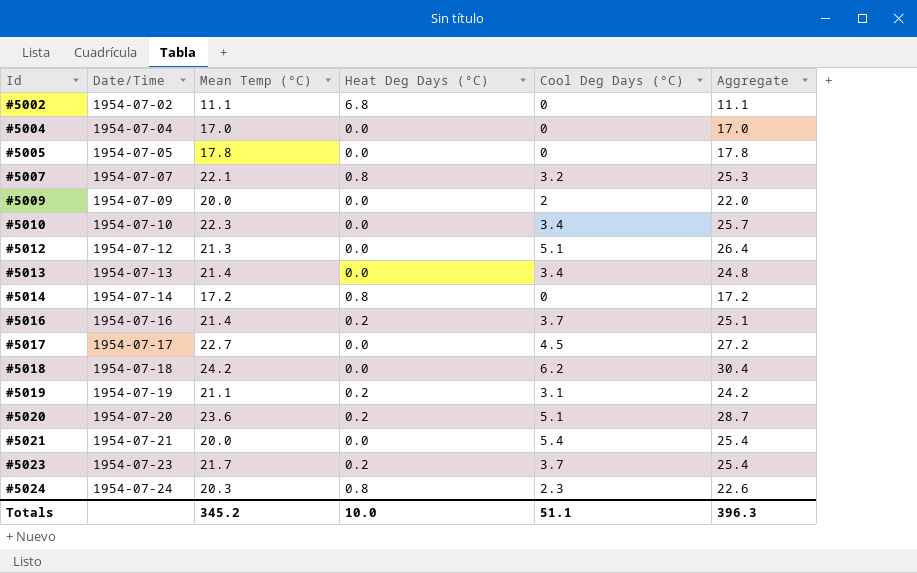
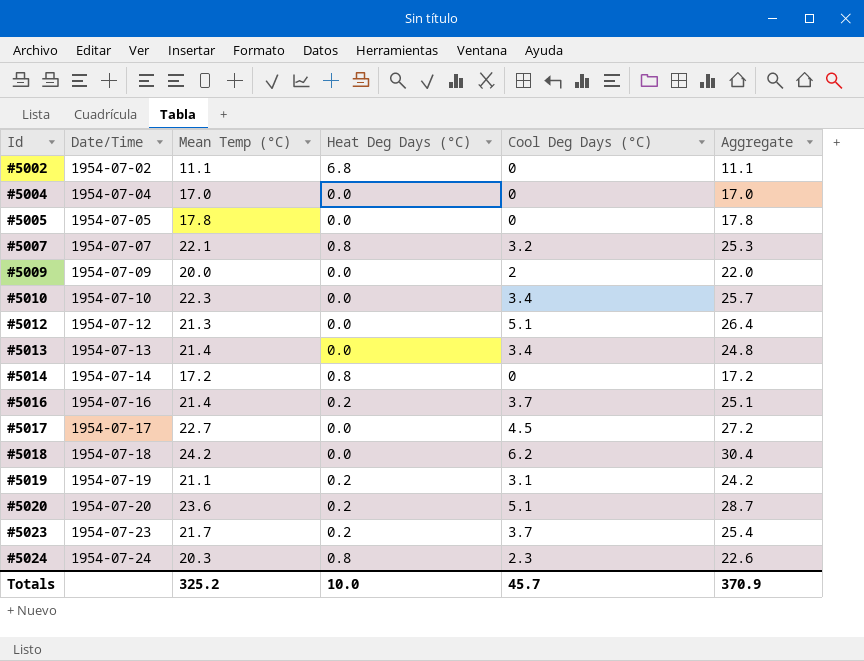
row #5021: 1954-07-21 | 20.0 | 0.0 | 5.4 | 25.4 -> none
Totals | Mean Temp (°C): 345.2 -> 325.2
Totals | Cool Deg Days (°C): 51.1 -> 45.7
Totals | Aggregate: 396.3 -> 370.9

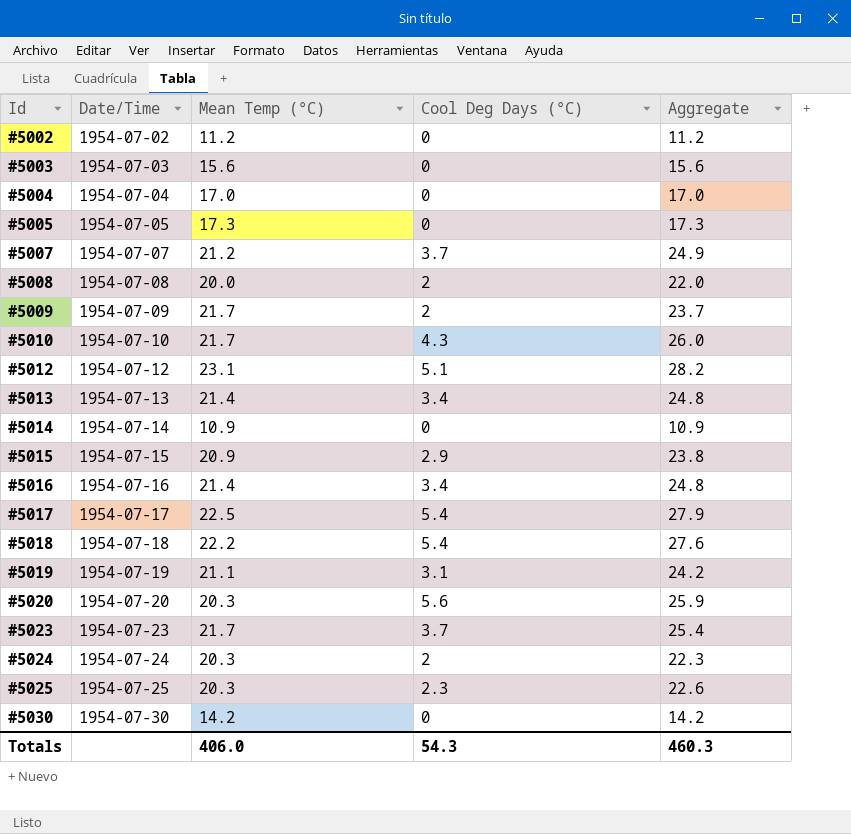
column Heat Deg Days (°C) | position: 4 -> none
#5002 | Mean Temp (°C): 11.1 -> 11.2
#5002 | Aggregate: 11.1 -> 11.2
row #5003: none -> 1954-07-03 | 15.6 | 0 | 15.6
#5005 | Mean Temp (°C): 17.8 -> 17.3
#5005 | Aggregate: 17.8 -> 17.3
#5007 | Mean Temp (°C): 22.1 -> 21.2
#5007 | Cool Deg Days (°C): 3.2 -> 3.7
#5007 | Aggregate: 25.3 -> 24.9
row #5008: none -> 1954-07-08 | 20.0 | 2 | 22.0
#5009 | Mean Temp (°C): 20.0 -> 21.7
#5009 | Aggregate: 22.0 -> 23.7
#5010 | Mean Temp (°C): 22.3 -> 21.7
#5010 | Cool Deg Days (°C): 3.4 -> 4.3
#5010 | Aggregate: 25.7 -> 26.0
#5012 | Mean Temp (°C): 21.3 -> 23.1
#5012 | Aggregate: 26.4 -> 28.2
#5014 | Mean Temp (°C): 17.2 -> 10.9
#5014 | Aggregate: 17.2 -> 10.9
row #5015: none -> 1954-07-15 | 20.9 | 2.9 | 23.8
#5016 | Cool Deg Days (°C): 3.7 -> 3.4
#5016 | Aggregate: 25.1 -> 24.8
#5017 | Mean Temp (°C): 22.7 -> 22.5
#5017 | Cool Deg Days (°C): 4.5 -> 5.4
#5017 | Aggregate: 27.2 -> 27.9
#5018 | Mean Temp (°C): 24.2 -> 22.2
#5018 | Cool Deg Days (°C): 6.2 -> 5.4
#5018 | Aggregate: 30.4 -> 27.6
#5020 | Mean Temp (°C): 23.6 -> 20.3
#5020 | Cool Deg Days (°C): 5.1 -> 5.6
#5020 | Aggregate: 28.7 -> 25.9
#5024 | Cool Deg Days (°C): 2.3 -> 2
#5024 | Aggregate: 22.6 -> 22.3
row #5025: none -> 1954-07-25 | 20.3 | 2.3 | 22.6
row #5030: none -> 1954-07-30 | 14.2 | 0 | 14.2
Totals | Mean Temp (°C): 325.2 -> 406.0
Totals | Cool Deg Days (°C): 45.7 -> 54.3
Totals | Aggregate: 370.9 -> 460.3

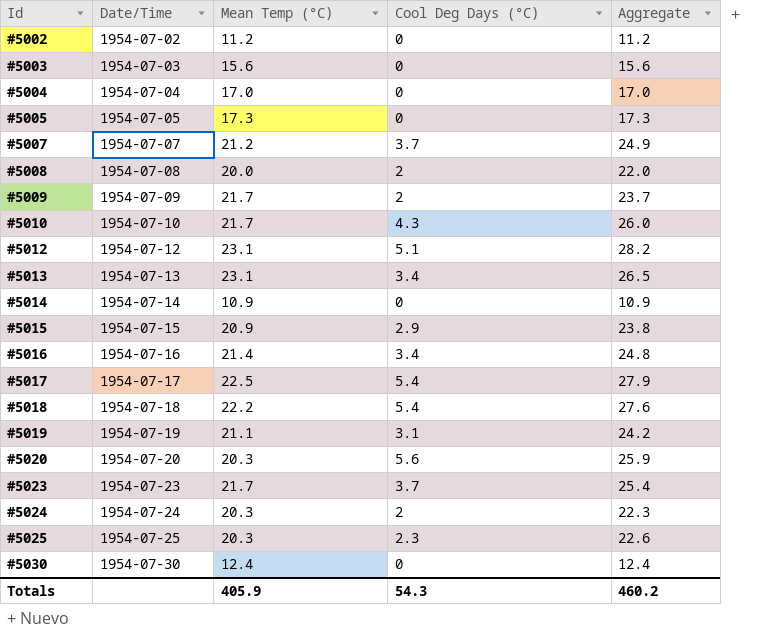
#5013 | Mean Temp (°C): 21.4 -> 23.1
#5013 | Aggregate: 24.8 -> 26.5
#5030 | Mean Temp (°C): 14.2 -> 12.4
#5030 | Aggregate: 14.2 -> 12.4
Totals | Mean Temp (°C): 406.0 -> 405.9
Totals | Aggregate: 460.3 -> 460.2

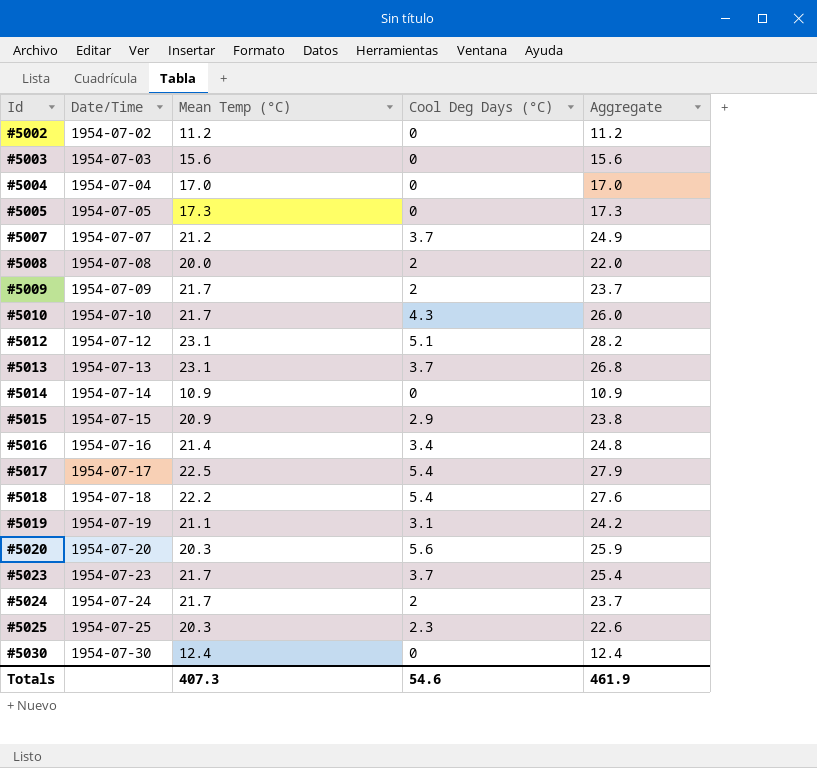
#5013 | Cool Deg Days (°C): 3.4 -> 3.7
#5013 | Aggregate: 26.5 -> 26.8
#5024 | Mean Temp (°C): 20.3 -> 21.7
#5024 | Aggregate: 22.3 -> 23.7
Totals | Mean Temp (°C): 405.9 -> 407.3
Totals | Cool Deg Days (°C): 54.3 -> 54.6
Totals | Aggregate: 460.2 -> 461.9

